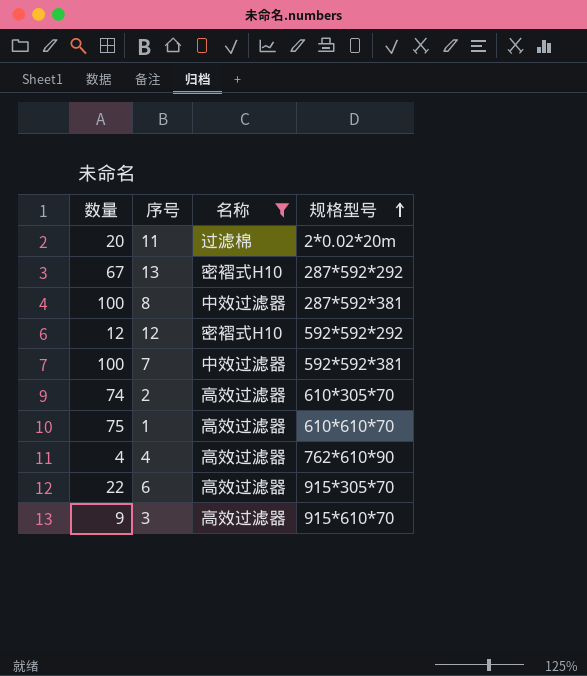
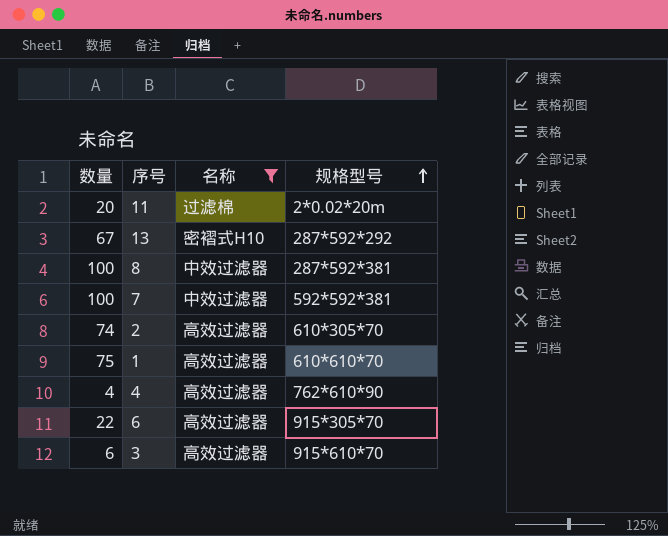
row 12: 12 | 密褶式H10 | 592*592*292 -> none
3 | 数量: 9 -> 6

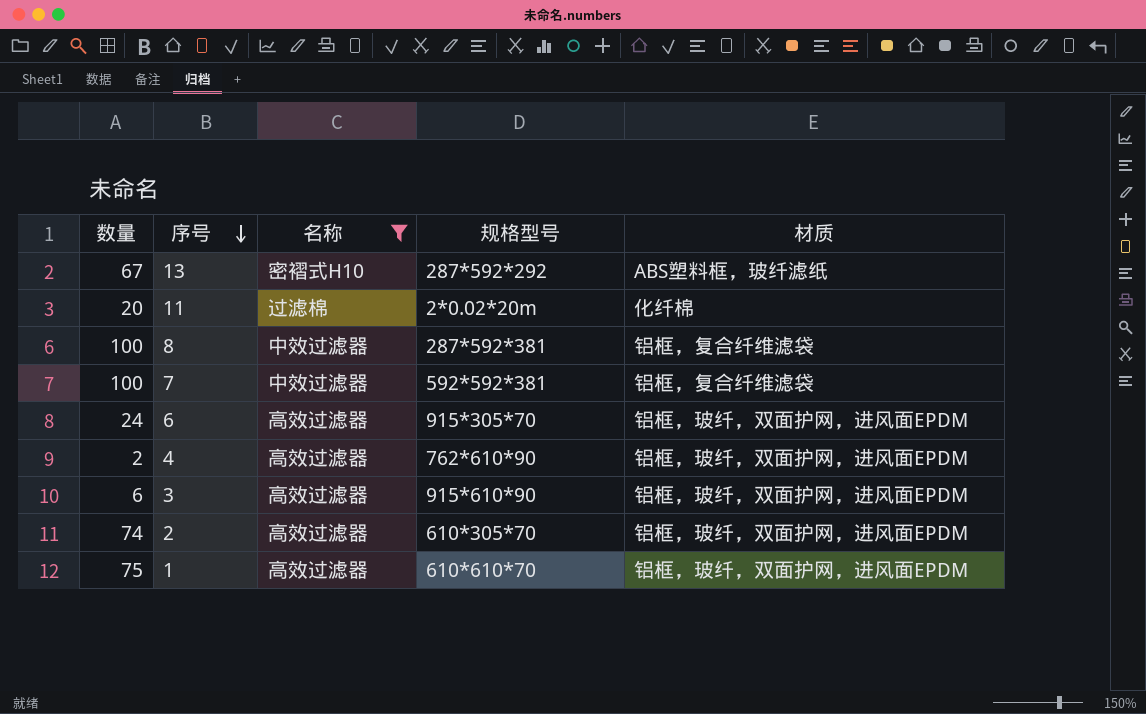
row order: 规格型号 ascending -> 序号 descending
column 材质 | position: none -> 5
6 | 数量: 22 -> 24
4 | 数量: 4 -> 2
3 | 规格型号: 915*610*70 -> 915*610*90

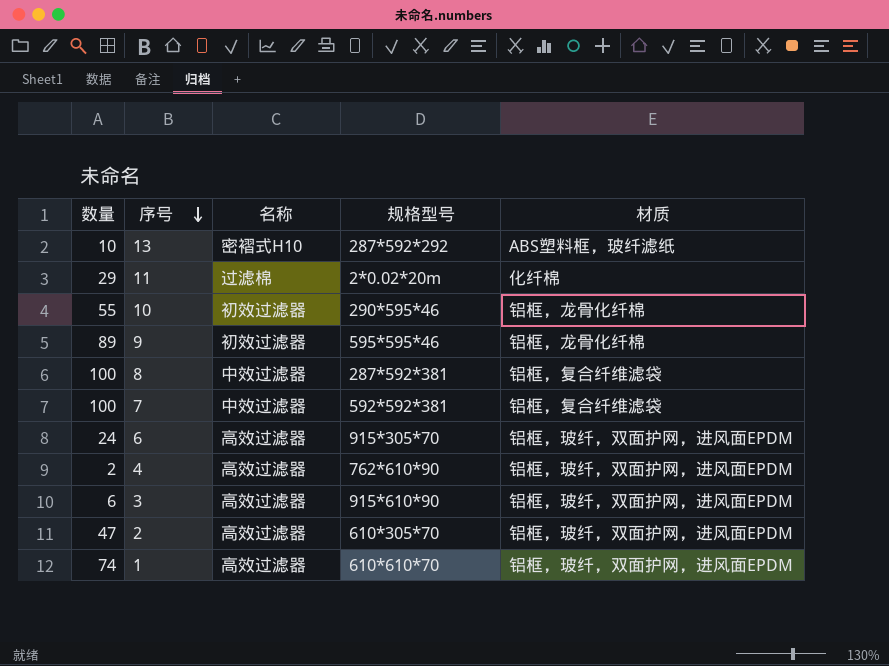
filter: 名称 != 初效过滤器 -> none
13 | 数量: 67 -> 10
11 | 数量: 20 -> 29
2 | 数量: 74 -> 47
1 | 数量: 75 -> 74

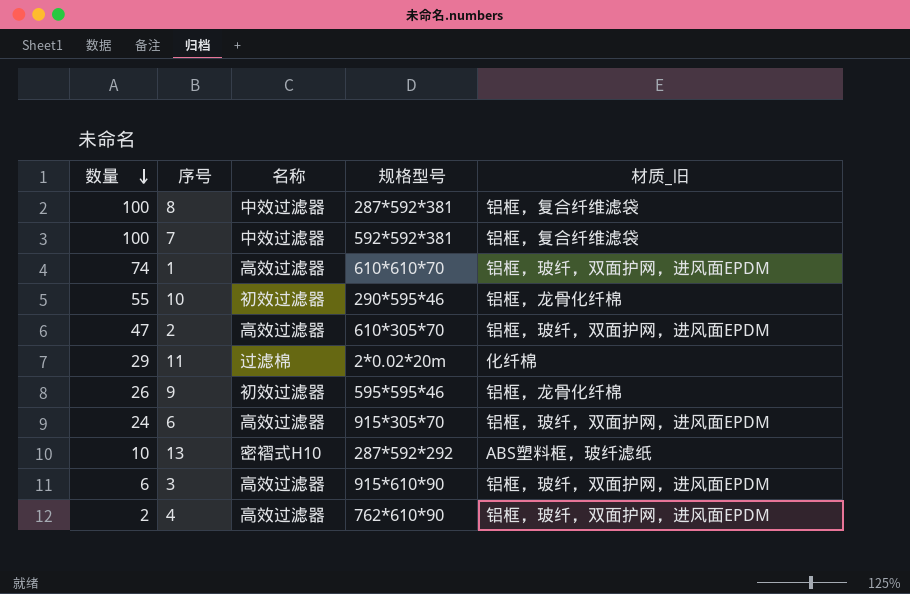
row order: 序号 descending -> 数量 descending
column name: 材质 -> 材质_旧
9 | 数量: 89 -> 26

